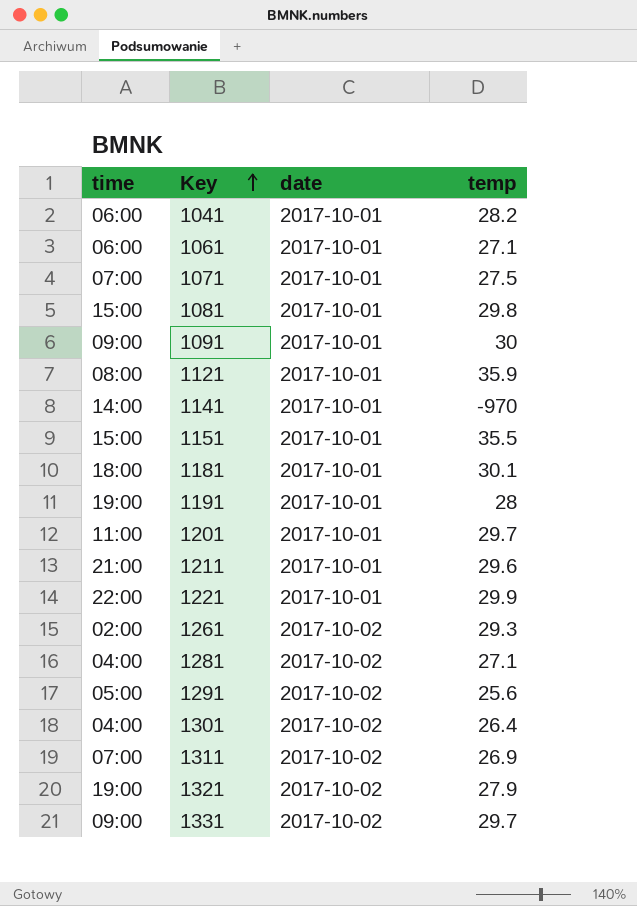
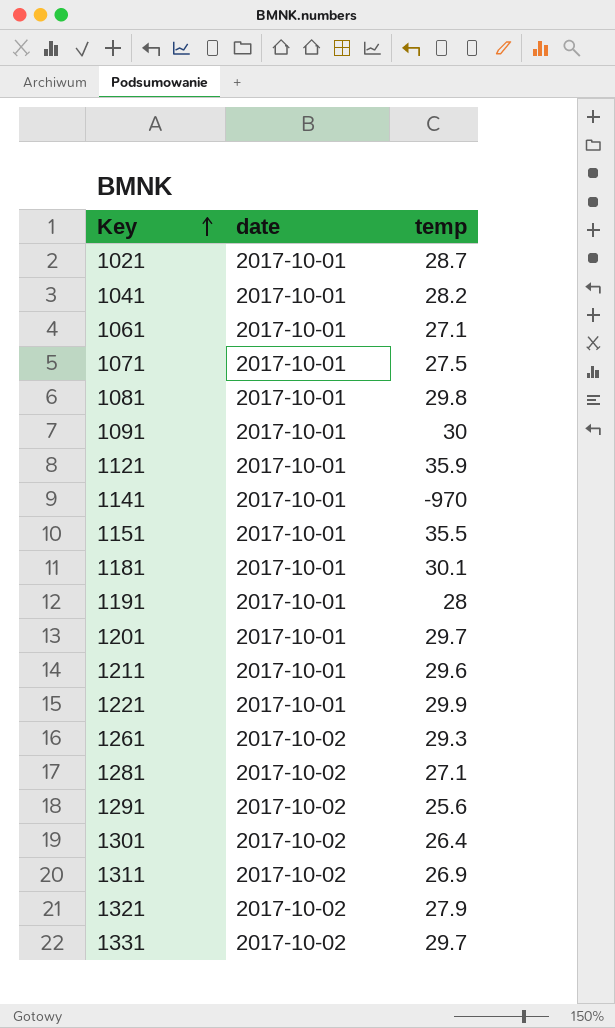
column time | position: 1 -> none
row 1021: none -> 2017-10-01 | 28.7

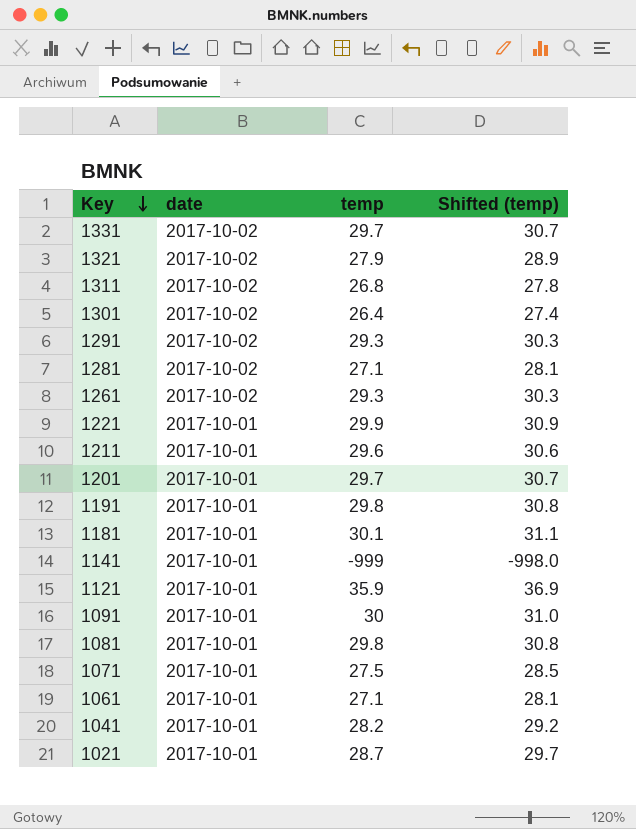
row order: Key ascending -> Key descending
column Shifted (temp) | formula: none -> [temp] + 1
row 1151: 2017-10-01 | 35.5 -> none
1311 | temp: 26.9 -> 26.8
1291 | temp: 25.6 -> 29.3
1191 | temp: 28 -> 29.8
1141 | temp: -970 -> -999

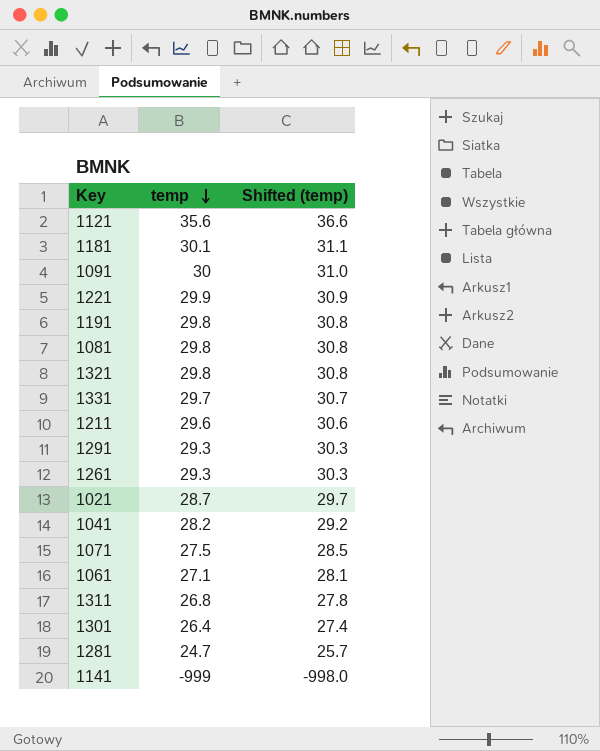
row order: Key descending -> temp descending
column date | position: 2 -> none
row 1201: 2017-10-01 | 29.7 | 30.7 -> none
1121 | temp: 35.9 -> 35.6
1121 | Shifted (temp): 36.9 -> 36.6
1321 | temp: 27.9 -> 29.8
1321 | Shifted (temp): 28.9 -> 30.8
1281 | temp: 27.1 -> 24.7
1281 | Shifted (temp): 28.1 -> 25.7

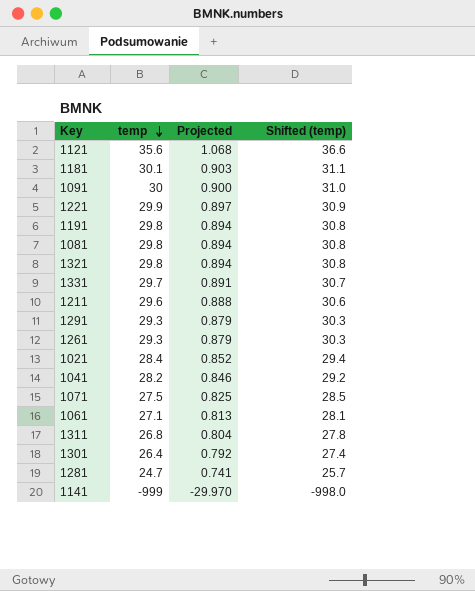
column Projected | formula: none -> [temp] * 0.03
1021 | temp: 28.7 -> 28.4
1021 | Shifted (temp): 29.7 -> 29.4

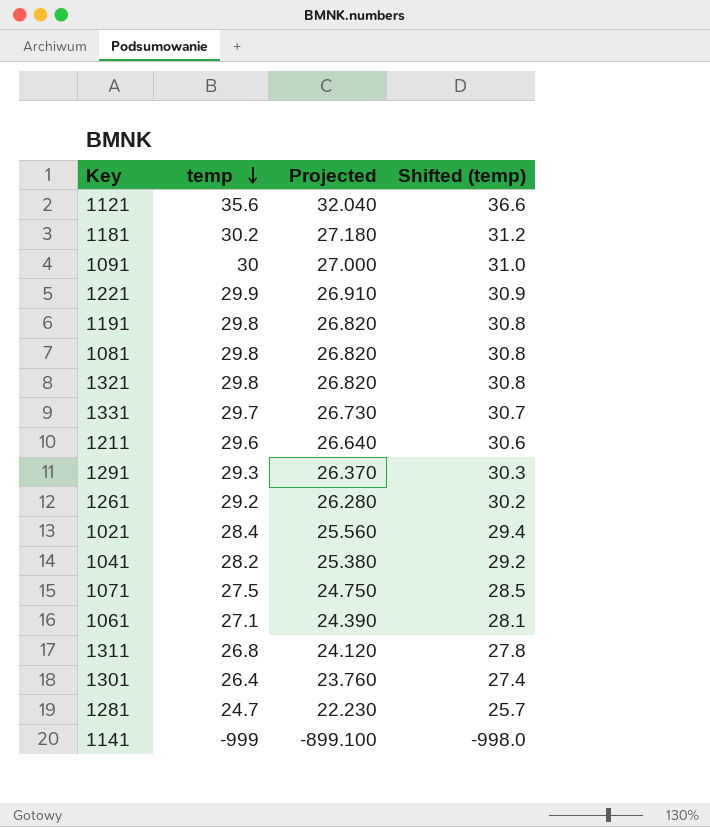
column Projected | formula: [temp] * 0.03 -> [temp] * 0.9
1181 | temp: 30.1 -> 30.2
1181 | Shifted (temp): 31.1 -> 31.2
1261 | temp: 29.3 -> 29.2
1261 | Shifted (temp): 30.3 -> 30.2

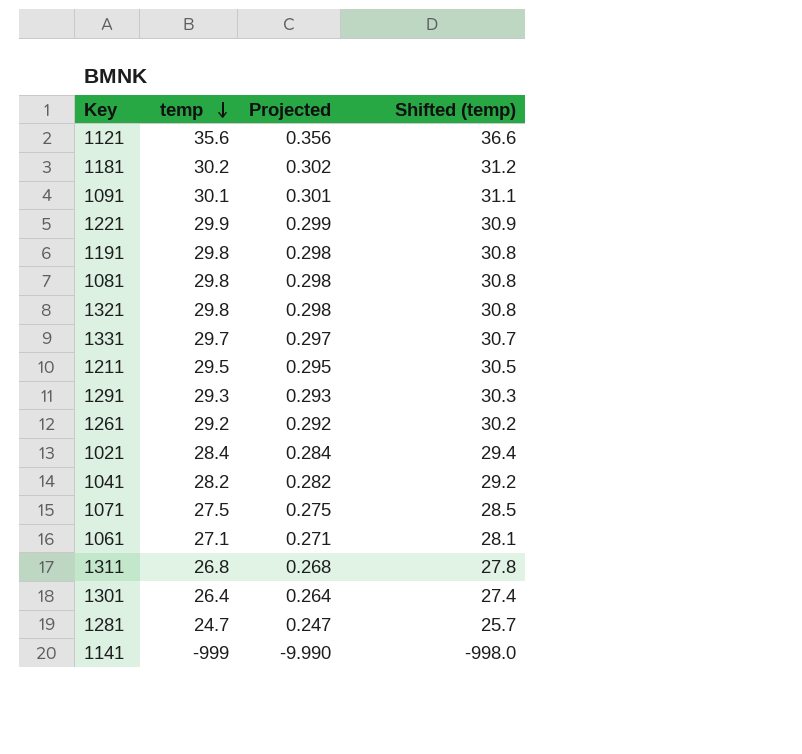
column Projected | formula: [temp] * 0.9 -> [temp] * 0.01
1091 | temp: 30 -> 30.1
1091 | Shifted (temp): 31.0 -> 31.1
1211 | temp: 29.6 -> 29.5
1211 | Shifted (temp): 30.6 -> 30.5

